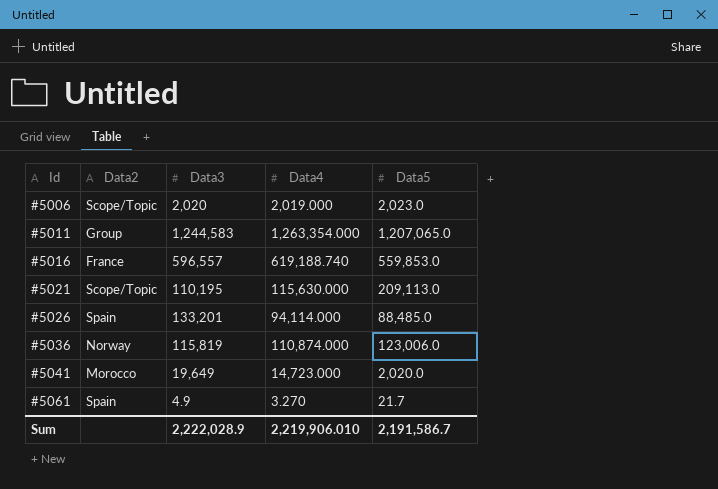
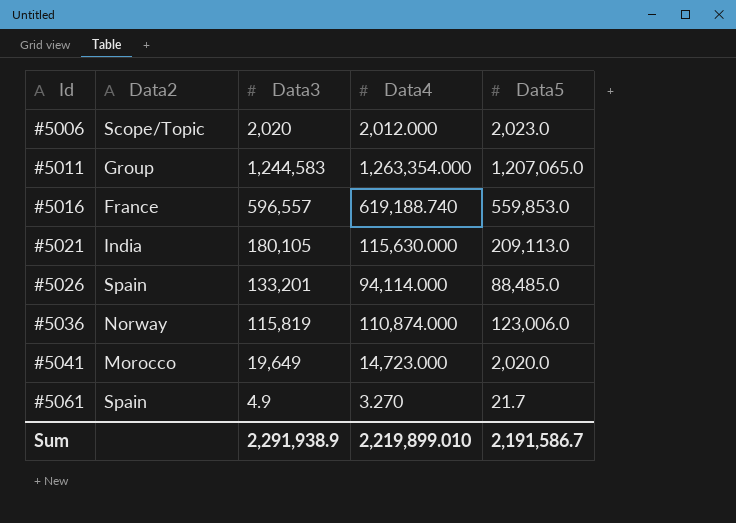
#5006 | Data4: 2,019.000 -> 2,012.000
#5021 | Data2: Scope/Topic -> India
#5021 | Data3: 110,195 -> 180,105
Sum | Data3: 2,222,028.9 -> 2,291,938.9
Sum | Data4: 2,219,906.010 -> 2,219,899.010

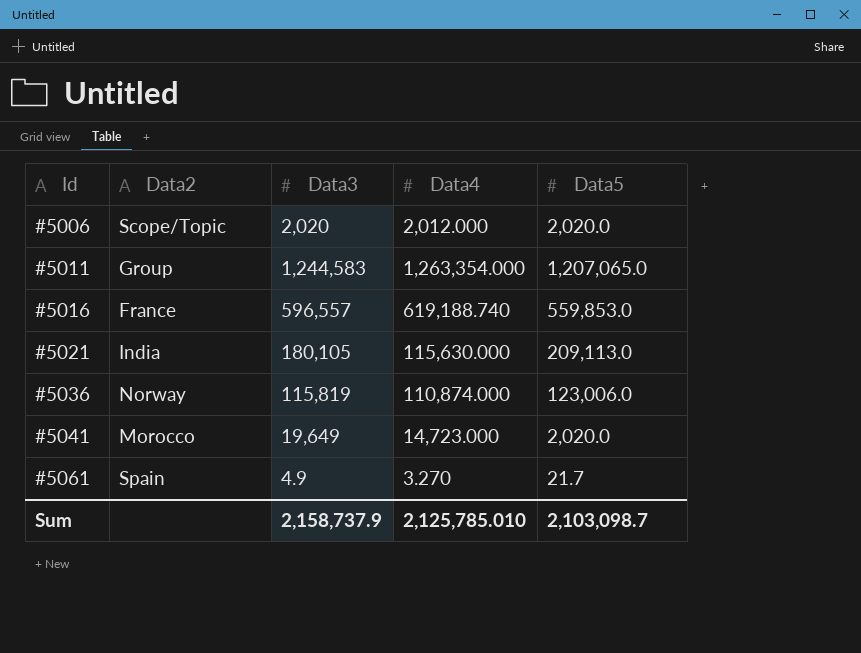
row #5026: Spain | 133,201 | 94,114.000 | 88,485.0 -> none
#5006 | Data5: 2,023.0 -> 2,020.0
Sum | Data3: 2,291,938.9 -> 2,158,737.9
Sum | Data4: 2,219,899.010 -> 2,125,785.010
Sum | Data5: 2,191,586.7 -> 2,103,098.7

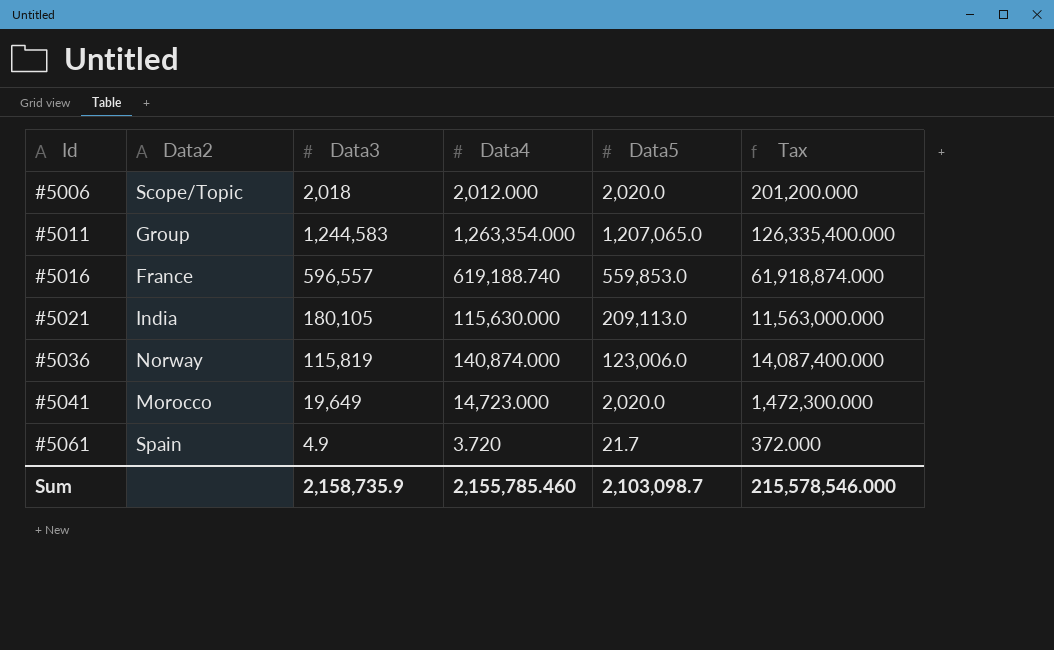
column Tax | formula: none -> [Data4] * 100
#5006 | Data3: 2,020 -> 2,018
#5036 | Data4: 110,874.000 -> 140,874.000
#5061 | Data4: 3.270 -> 3.720
Sum | Data3: 2,158,737.9 -> 2,158,735.9
Sum | Data4: 2,125,785.010 -> 2,155,785.460

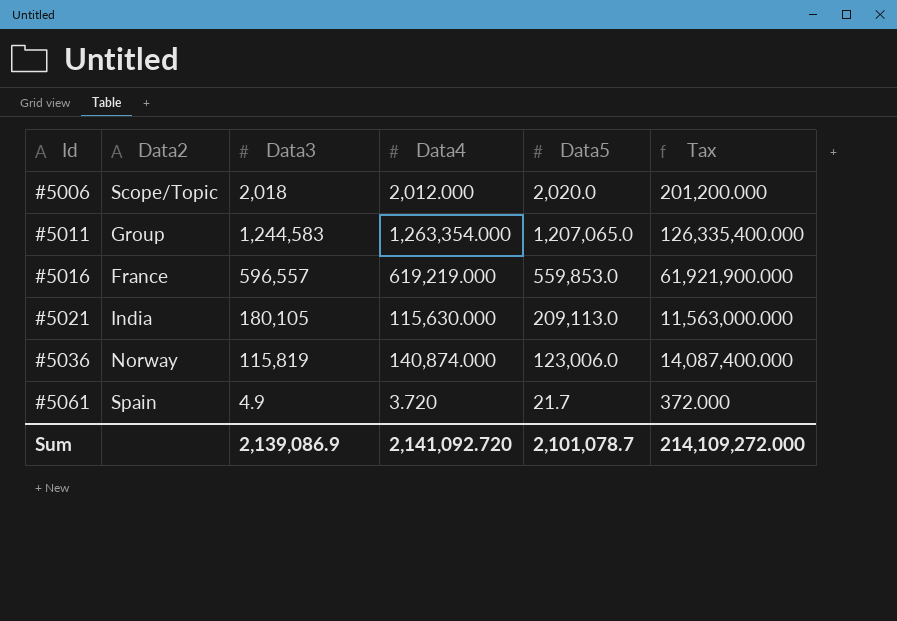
row #5041: Morocco | 19,649 | 14,723.000 | 2,020.0 | 1,472,300.000 -> none
#5016 | Data4: 619,188.740 -> 619,219.000
#5016 | Tax: 61,918,874.000 -> 61,921,900.000
Sum | Data3: 2,158,735.9 -> 2,139,086.9
Sum | Data4: 2,155,785.460 -> 2,141,092.720
Sum | Data5: 2,103,098.7 -> 2,101,078.7
Sum | Tax: 215,578,546.000 -> 214,109,272.000

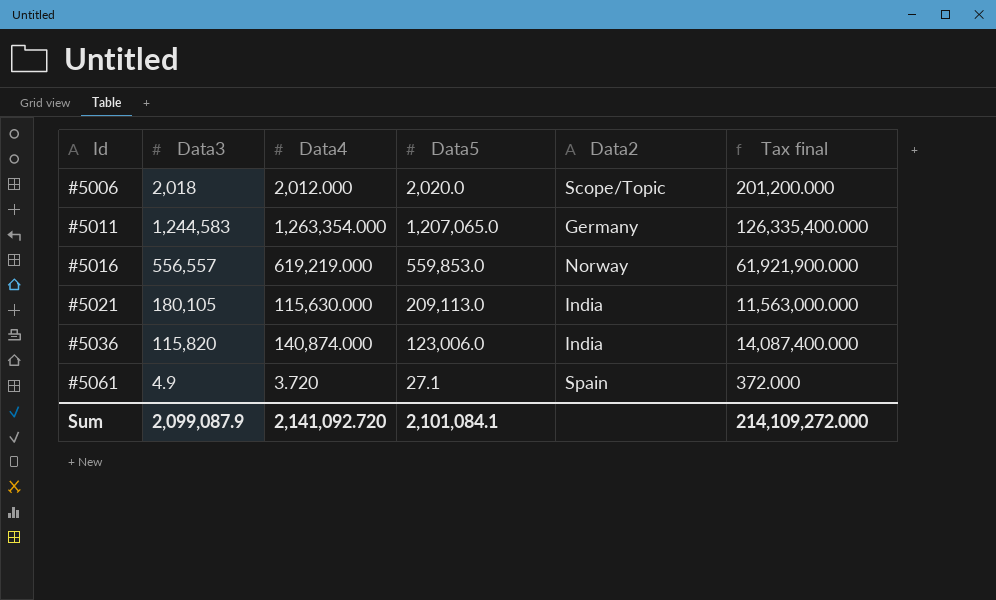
column Data2 | position: 2 -> 5
column name: Tax -> Tax final
#5011 | Data2: Group -> Germany
#5016 | Data3: 596,557 -> 556,557
#5016 | Data2: France -> Norway
#5036 | Data3: 115,819 -> 115,820
#5036 | Data2: Norway -> India
#5061 | Data5: 21.7 -> 27.1
Sum | Data3: 2,139,086.9 -> 2,099,087.9
Sum | Data5: 2,101,078.7 -> 2,101,084.1

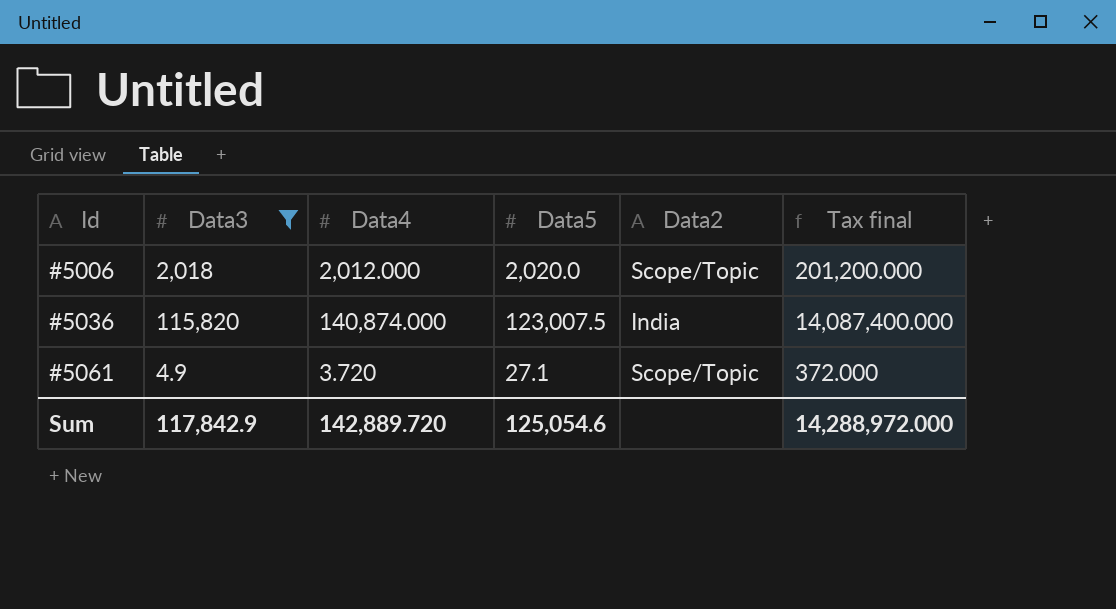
filter: none -> Data3 <= 115,820
#5036 | Data5: 123,006.0 -> 123,007.5
#5061 | Data2: Spain -> Scope/Topic
Sum | Data3: 2,099,087.9 -> 117,842.9
Sum | Data4: 2,141,092.720 -> 142,889.720
Sum | Data5: 2,101,084.1 -> 125,054.6
Sum | Tax final: 214,109,272.000 -> 14,288,972.000

